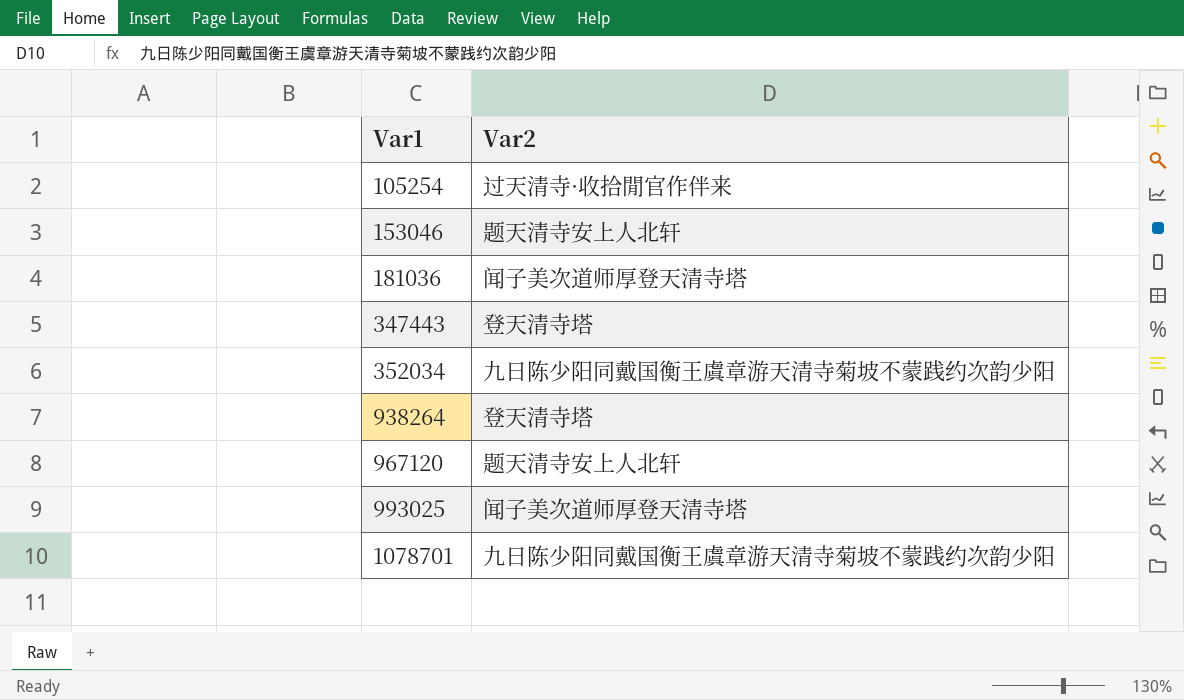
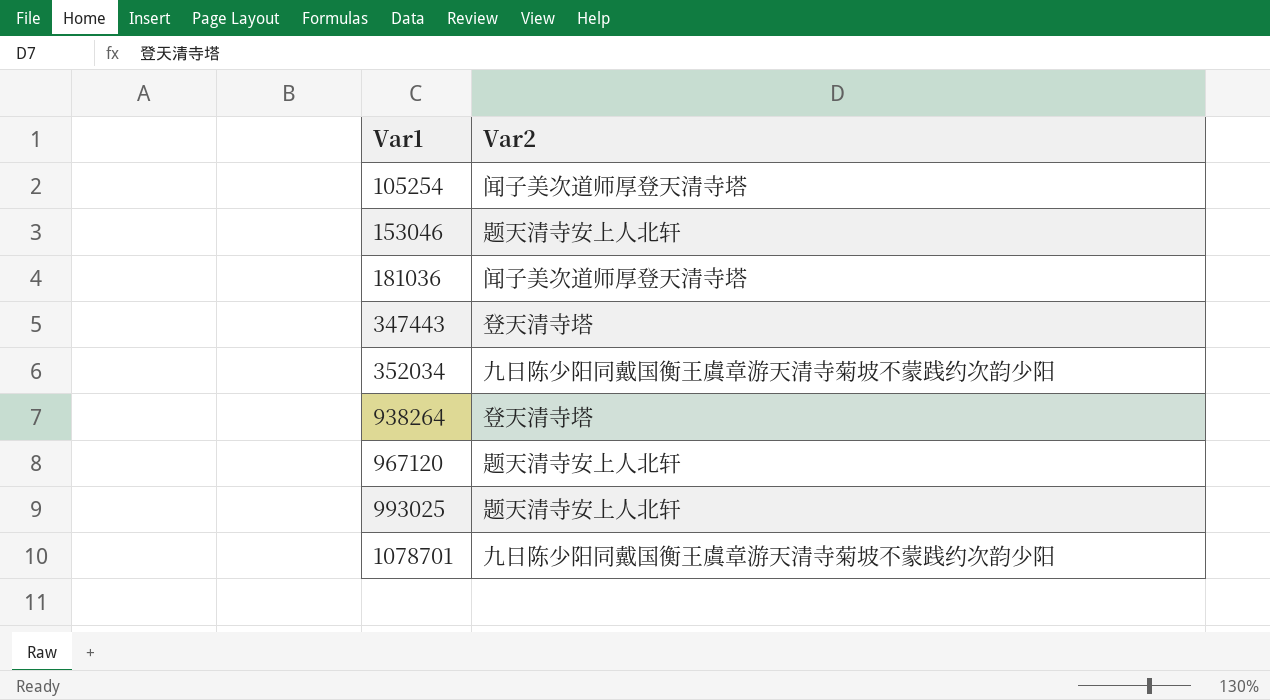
105254 | Var2: 过天清寺·收拾閒官作伴来 -> 闻子美次道师厚登天清寺塔
993025 | Var2: 闻子美次道师厚登天清寺塔 -> 题天清寺安上人北轩

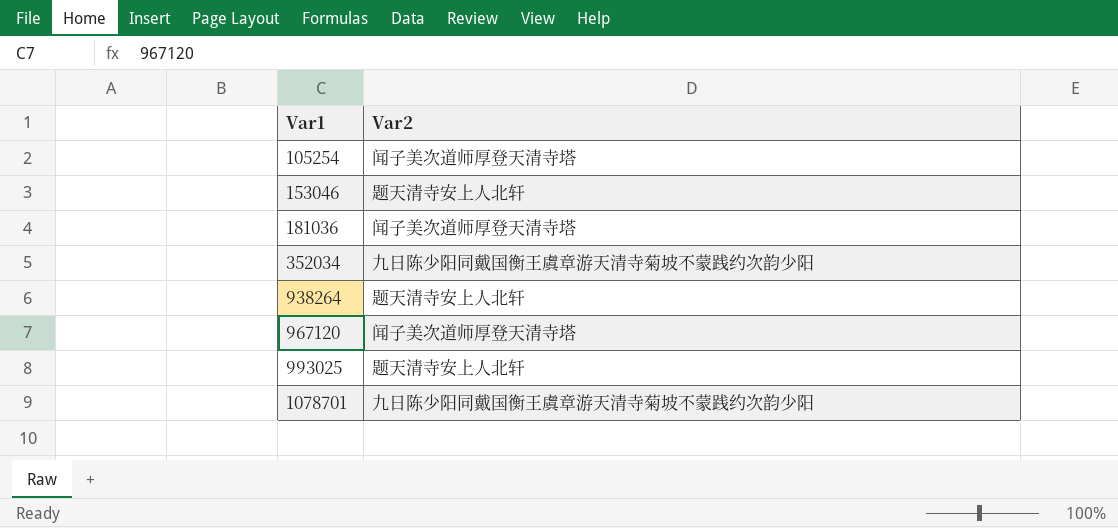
row 347443: 登天清寺塔 -> none
938264 | Var2: 登天清寺塔 -> 题天清寺安上人北轩
967120 | Var2: 题天清寺安上人北轩 -> 闻子美次道师厚登天清寺塔

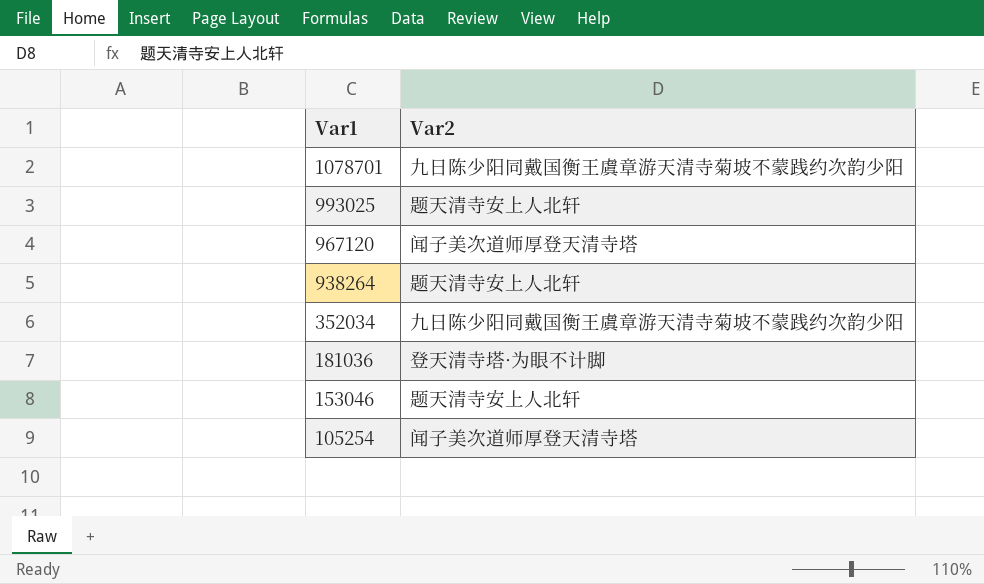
row order: Var1 ascending -> Var1 descending
181036 | Var2: 闻子美次道师厚登天清寺塔 -> 登天清寺塔·为眼不计脚

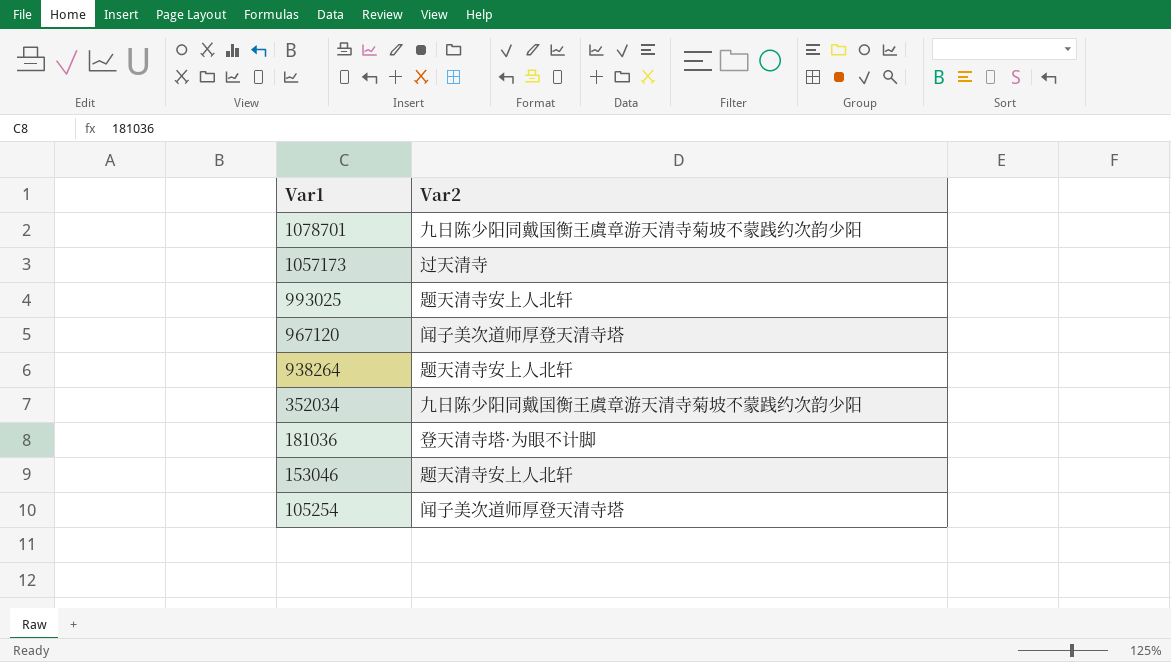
row 1057173: none -> 过天清寺

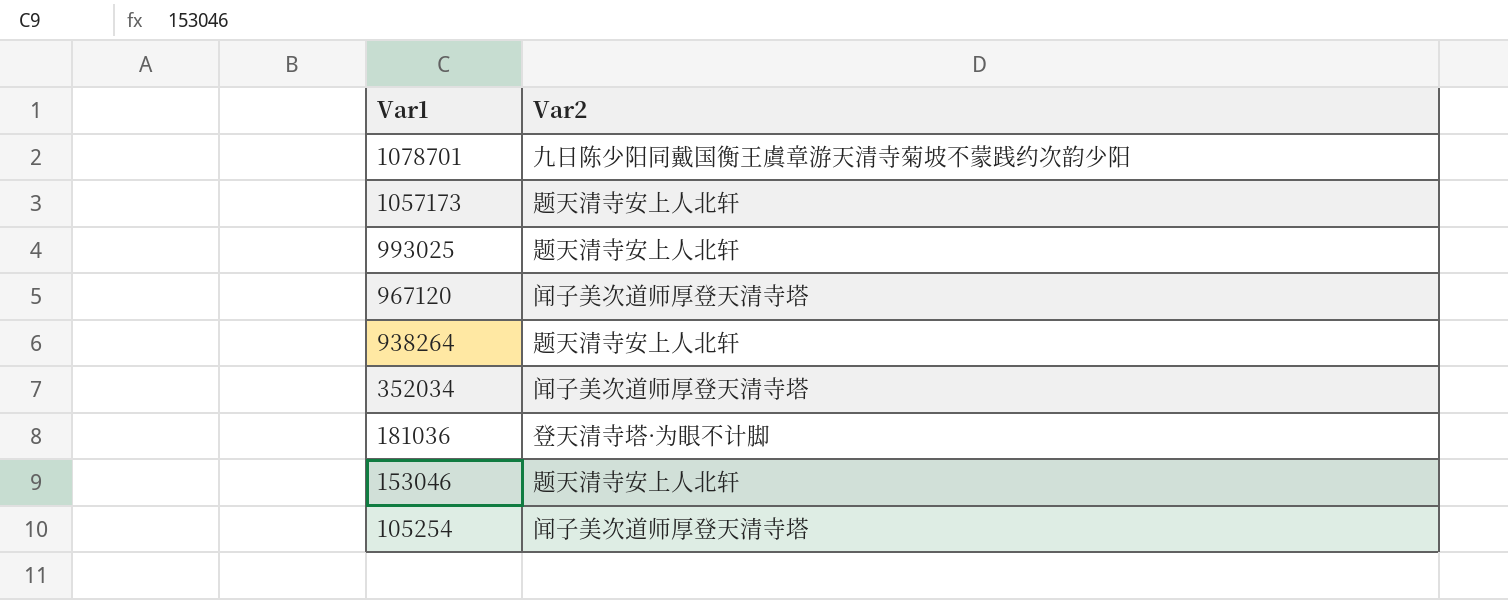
1057173 | Var2: 过天清寺 -> 题天清寺安上人北轩
352034 | Var2: 九日陈少阳同戴国衡王虞章游天清寺菊坡不蒙践约次韵少阳 -> 闻子美次道师厚登天清寺塔

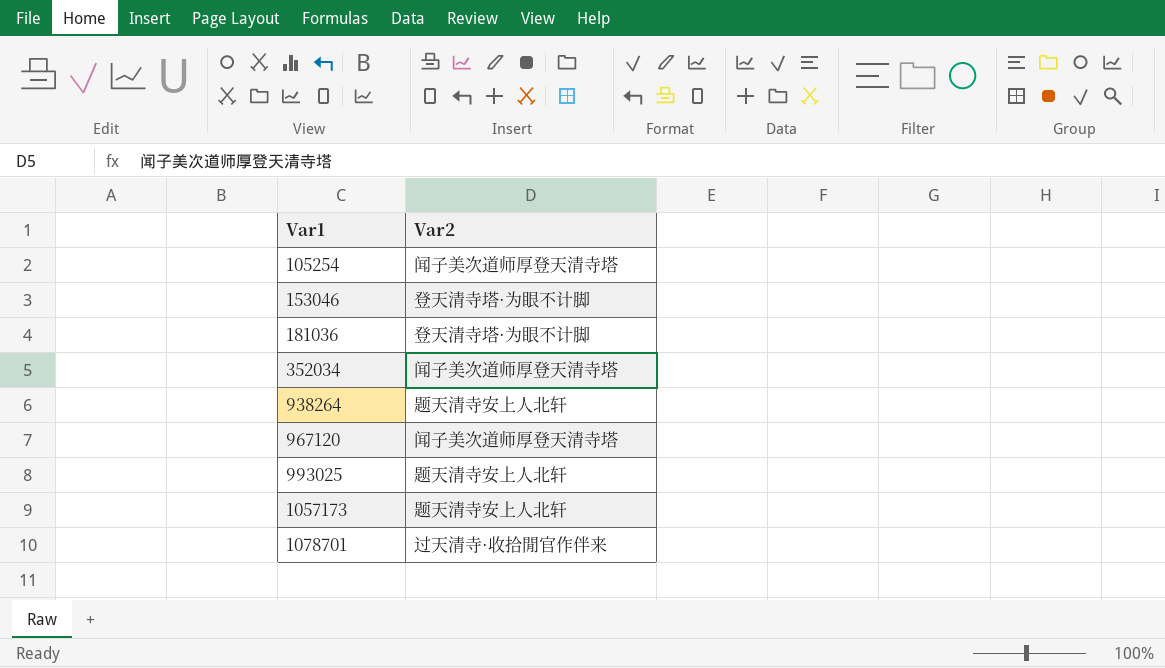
row order: Var1 descending -> Var1 ascending
153046 | Var2: 题天清寺安上人北轩 -> 登天清寺塔·为眼不计脚
1078701 | Var2: 九日陈少阳同戴国衡王虞章游天清寺菊坡不蒙践约次韵少阳 -> 过天清寺·收拾閒官作伴来

